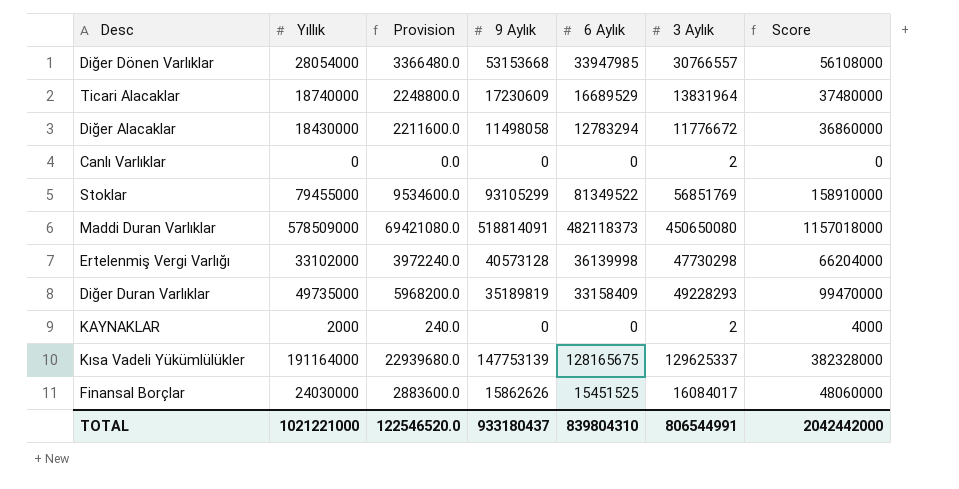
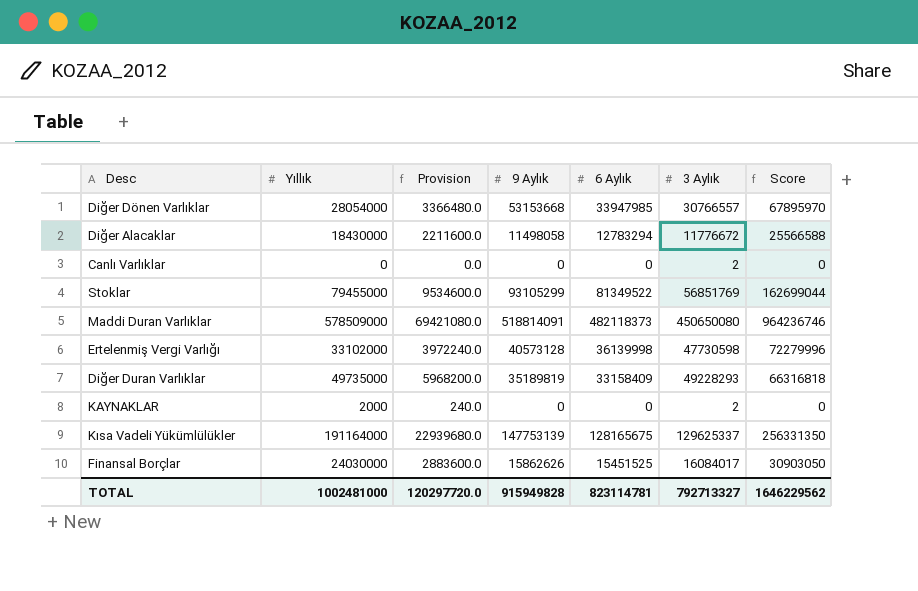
column Score | formula: [Yıllık] * 2 -> [6 Aylık] * 2
row Ticari Alacaklar: 18740000 | 2248800.0 | 17230609 | 16689529 | 13831964 | 37480000 -> none
Ertelenmiş Vergi Varlığı | 3 Aylık: 47730298 -> 47730598
TOTAL | Yıllık: 1021221000 -> 1002481000
TOTAL | Provision: 122546520.0 -> 120297720.0
TOTAL | 9 Aylık: 933180437 -> 915949828
TOTAL | 6 Aylık: 839804310 -> 823114781
TOTAL | 3 Aylık: 806544991 -> 792713327
TOTAL | Score: 2042442000 -> 1646229562

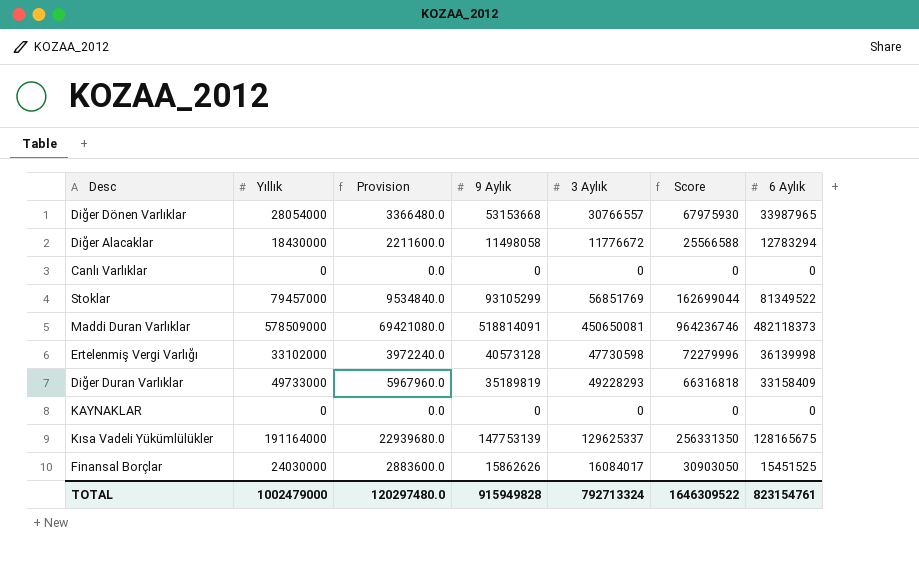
column 6 Aylık | position: 5 -> 7
Diğer Dönen Varlıklar | Score: 67895970 -> 67975930
Diğer Dönen Varlıklar | 6 Aylık: 33947985 -> 33987965
Canlı Varlıklar | 3 Aylık: 2 -> 0
Stoklar | Yıllık: 79455000 -> 79457000
Stoklar | Provision: 9534600.0 -> 9534840.0
Maddi Duran Varlıklar | 3 Aylık: 450650080 -> 450650081
Diğer Duran Varlıklar | Yıllık: 49735000 -> 49733000
Diğer Duran Varlıklar | Provision: 5968200.0 -> 5967960.0
KAYNAKLAR | Yıllık: 2000 -> 0
KAYNAKLAR | Provision: 240.0 -> 0.0
KAYNAKLAR | 3 Aylık: 2 -> 0
TOTAL | Yıllık: 1002481000 -> 1002479000
TOTAL | Provision: 120297720.0 -> 120297480.0
TOTAL | 3 Aylık: 792713327 -> 792713324
TOTAL | Score: 1646229562 -> 1646309522
TOTAL | 6 Aylık: 823114781 -> 823154761

